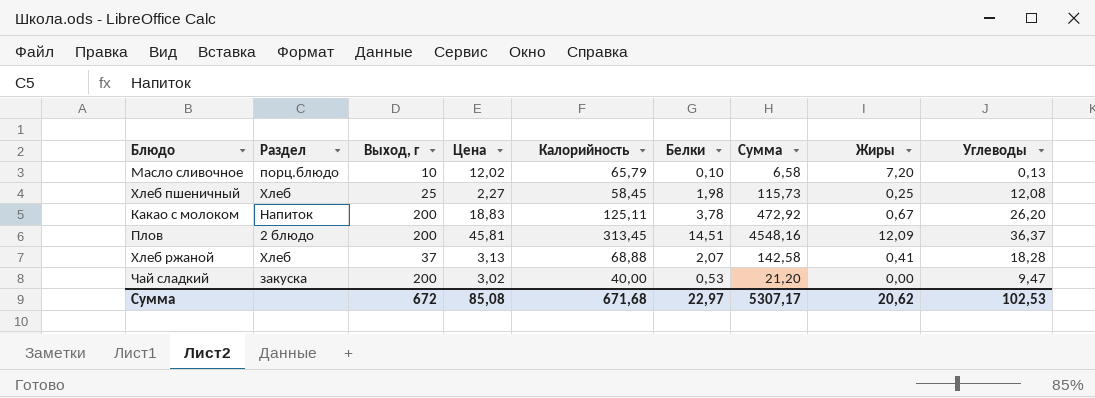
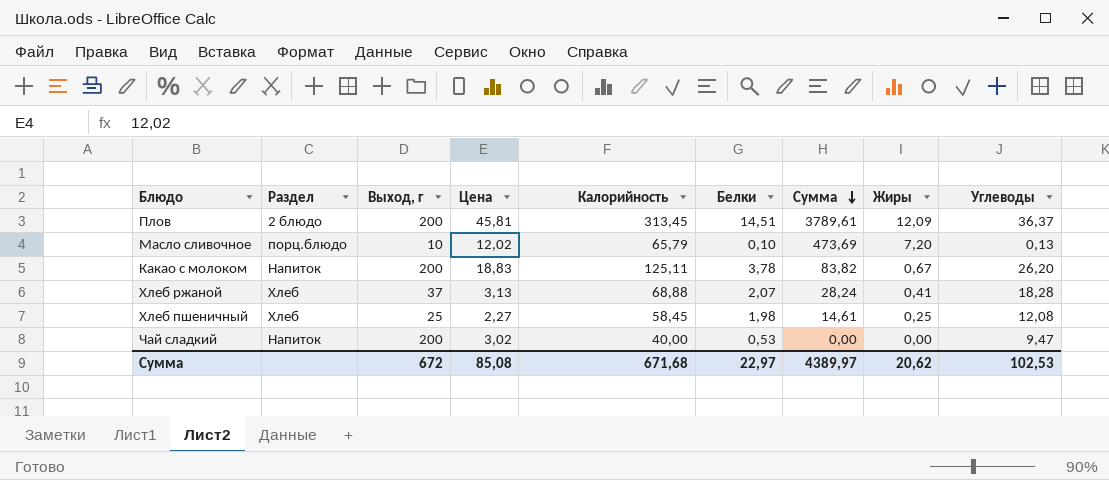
row order: none -> Сумма descending
column Сумма | formula: [Калорийность] * [Белки] -> [Калорийность] * [Жиры]
Чай сладкий | Раздел: закуска -> Напиток
Сумма | Сумма: 5307,17 -> 4389,97

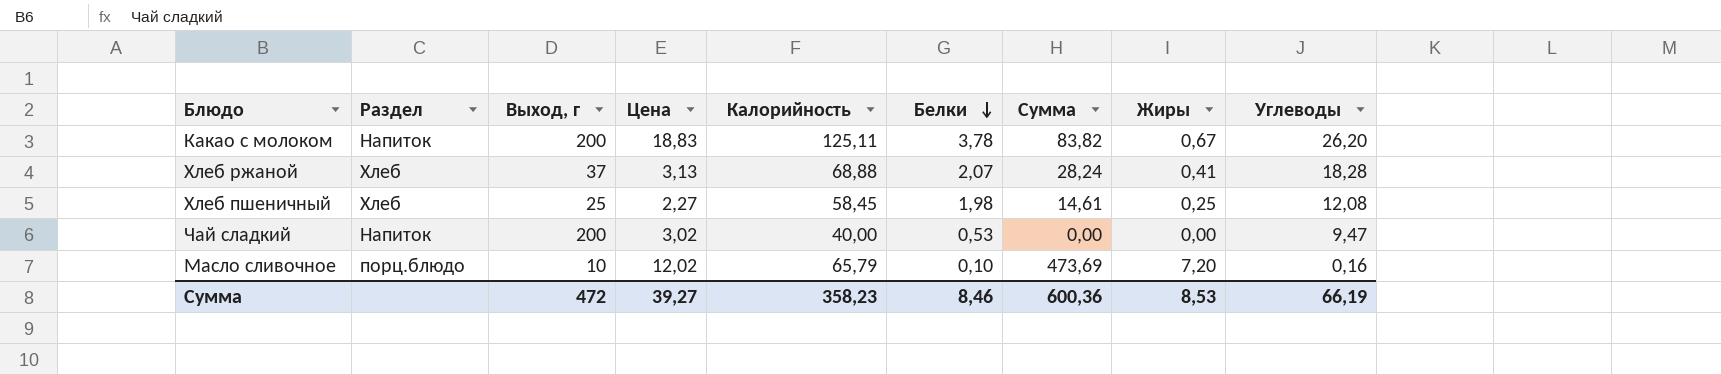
row order: Сумма descending -> Белки descending
row Плов: 2 блюдо | 200 | 45,81 | 313,45 | 14,51 | 3789,61 | 12,09 | 36,37 -> none
Масло сливочное | Углеводы: 0,13 -> 0,16
Сумма | Выход, г: 672 -> 472
Сумма | Цена: 85,08 -> 39,27
Сумма | Калорийность: 671,68 -> 358,23
Сумма | Белки: 22,97 -> 8,46
Сумма | Сумма: 4389,97 -> 600,36
Сумма | Жиры: 20,62 -> 8,53
Сумма | Углеводы: 102,53 -> 66,19

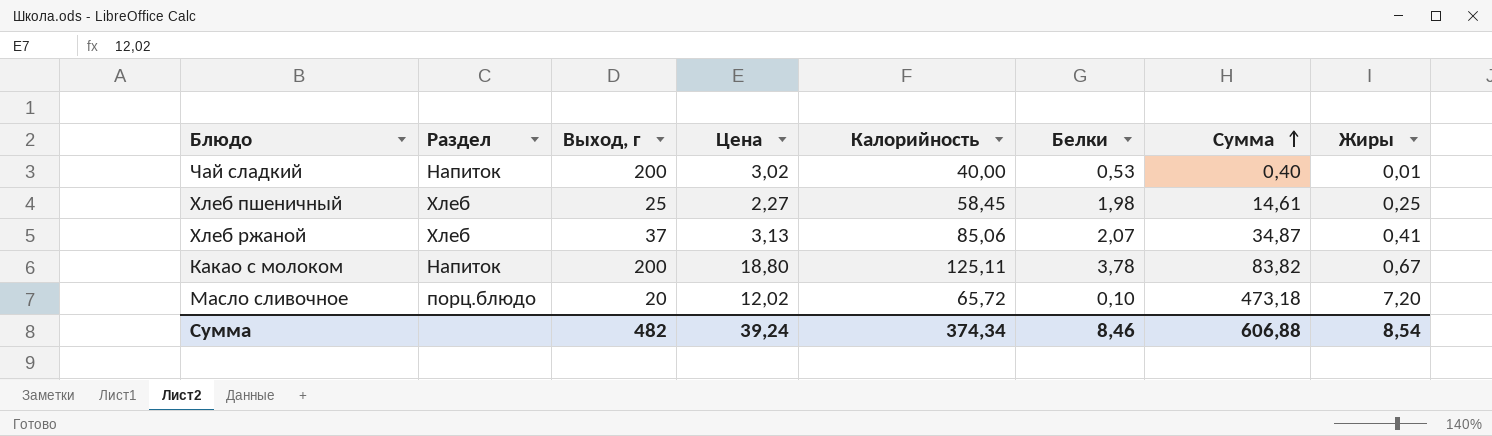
row order: Белки descending -> Сумма ascending
column Углеводы | position: 9 -> none
Чай сладкий | Сумма: 0,00 -> 0,40
Чай сладкий | Жиры: 0,00 -> 0,01
Хлеб ржаной | Калорийность: 68,88 -> 85,06
Хлеб ржаной | Сумма: 28,24 -> 34,87
Какао с молоком | Цена: 18,83 -> 18,80
Масло сливочное | Выход, г: 10 -> 20
Масло сливочное | Калорийность: 65,79 -> 65,72
Масло сливочное | Сумма: 473,69 -> 473,18
Сумма | Выход, г: 472 -> 482
Сумма | Цена: 39,27 -> 39,24
Сумма | Калорийность: 358,23 -> 374,34
Сумма | Сумма: 600,36 -> 606,88
Сумма | Жиры: 8,53 -> 8,54

